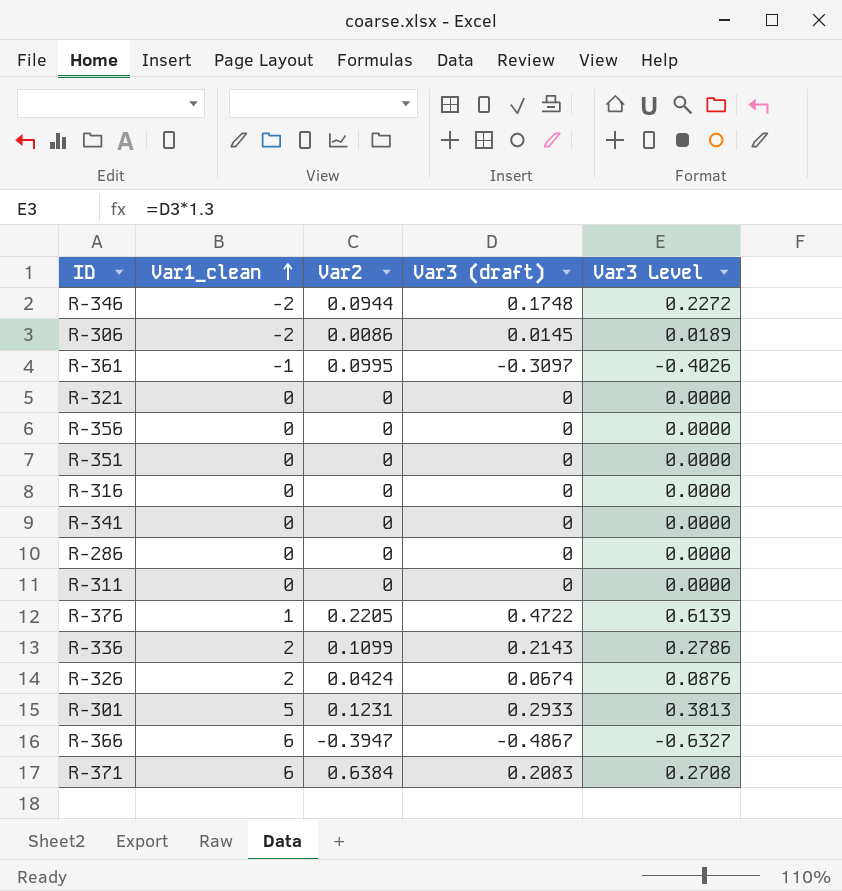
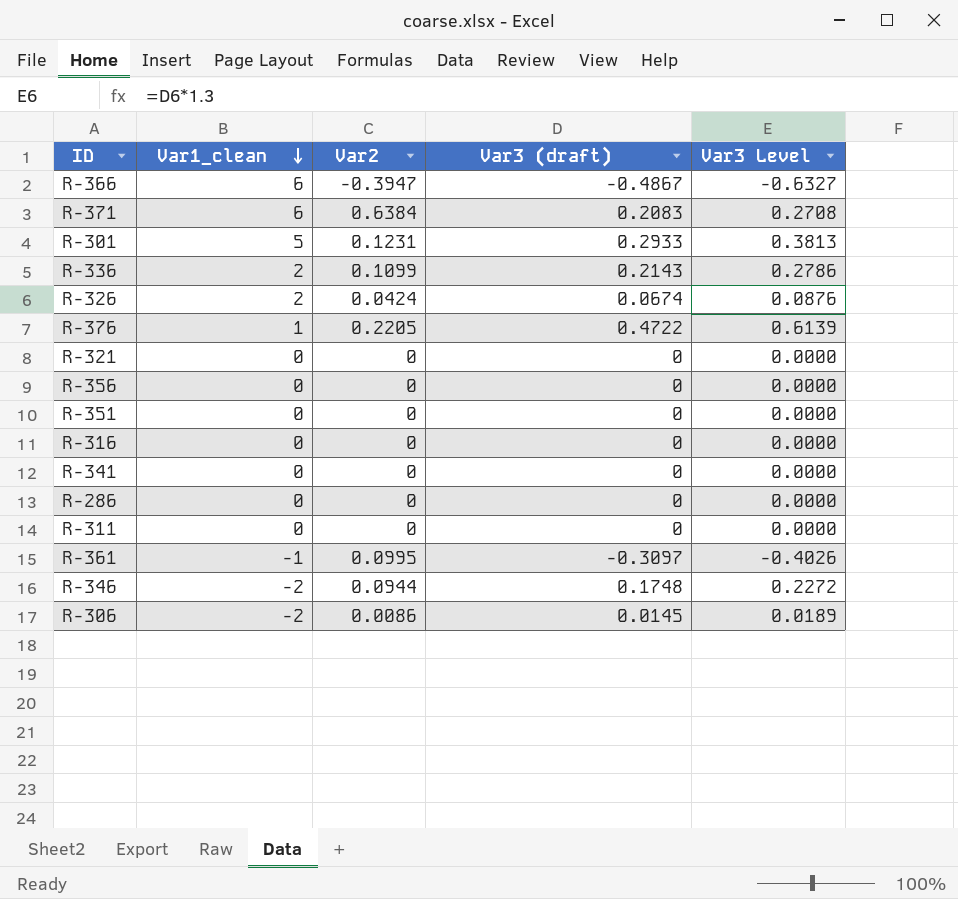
row order: Var1_clean ascending -> Var1_clean descending

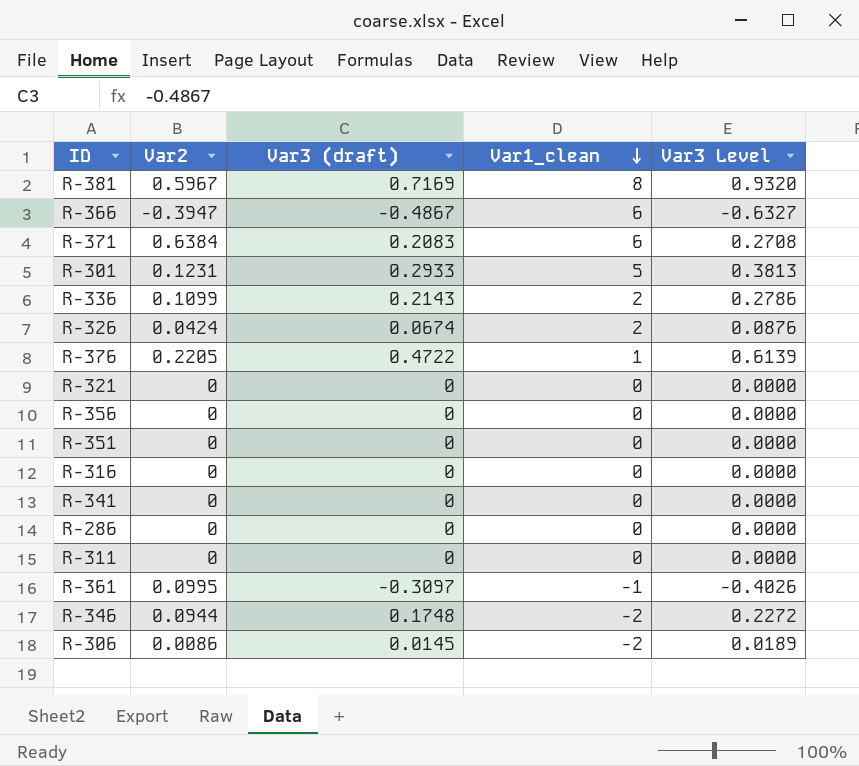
column Var1_clean | position: 2 -> 4
row R-381: none -> 0.5967 | 0.7169 | 8 | 0.9320

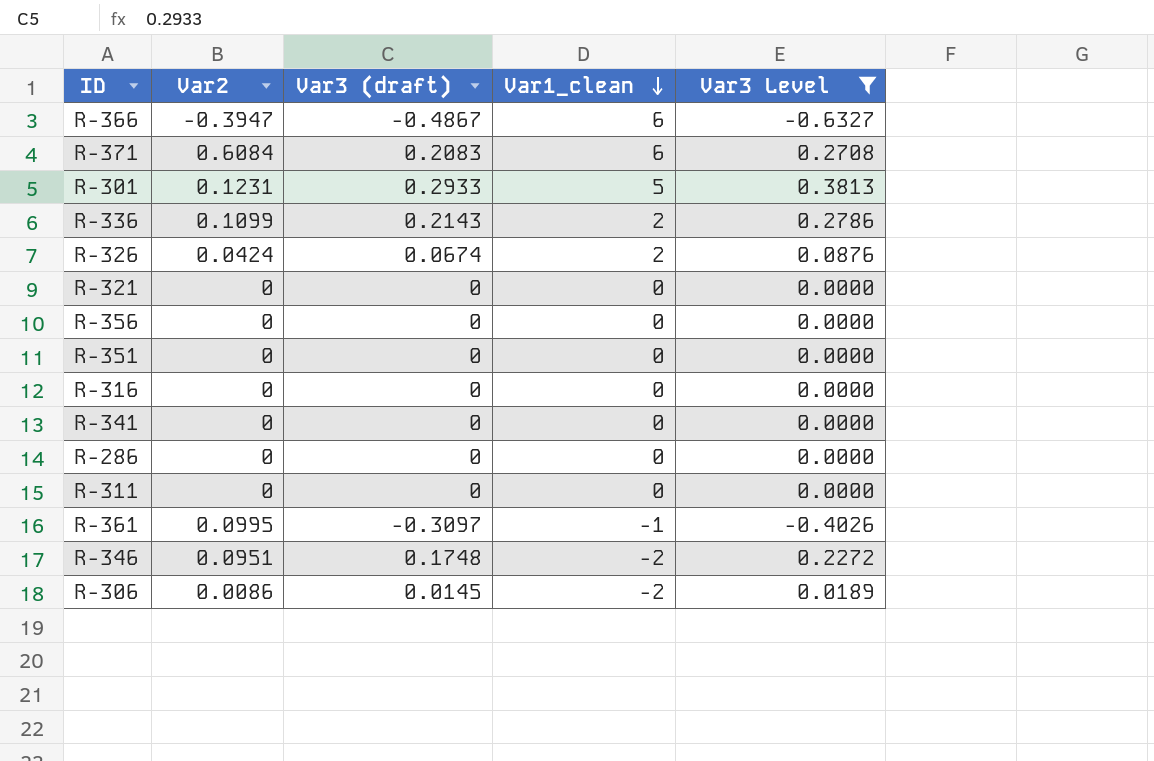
filter: none -> Var3 Level <= 0.3813
R-371 | Var2: 0.6384 -> 0.6084
R-346 | Var2: 0.0944 -> 0.0951

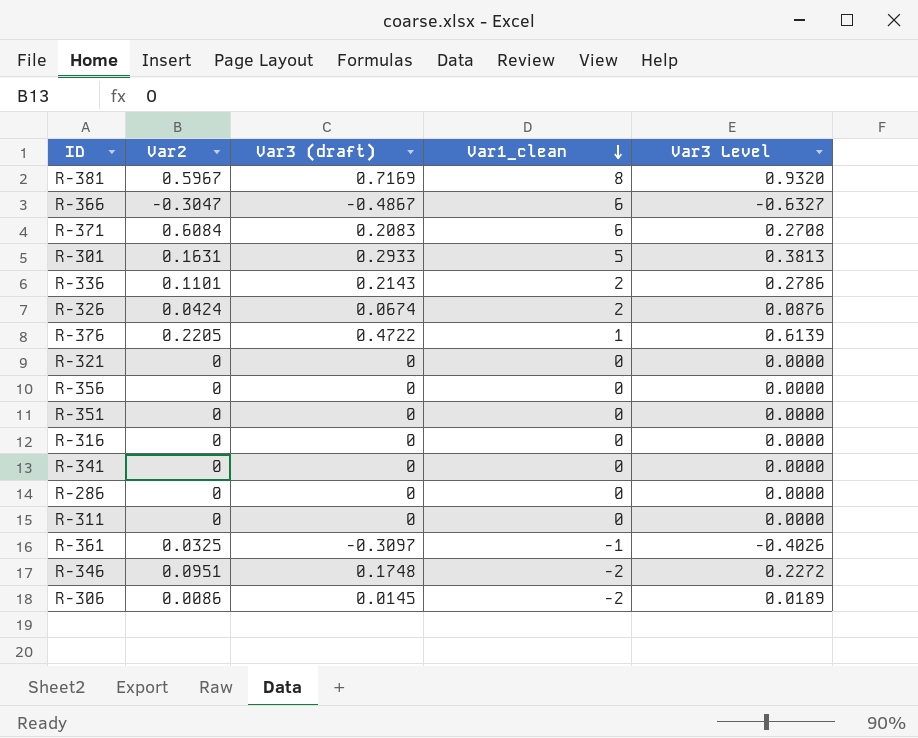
filter: Var3 Level <= 0.3813 -> none
R-366 | Var2: -0.3947 -> -0.3047
R-301 | Var2: 0.1231 -> 0.1631
R-336 | Var2: 0.1099 -> 0.1101
R-361 | Var2: 0.0995 -> 0.0325

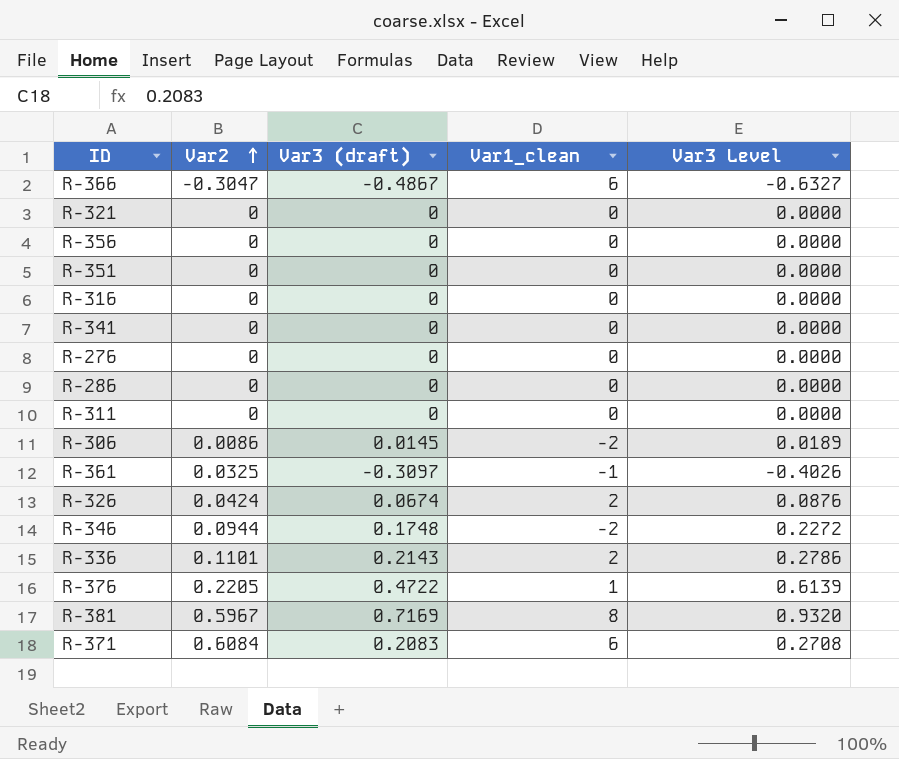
row order: Var1_clean descending -> Var2 ascending
row R-301: 0.1631 | 0.2933 | 5 | 0.3813 -> none
row R-276: none -> 0 | 0 | 0 | 0.0000
R-346 | Var2: 0.0951 -> 0.0944

